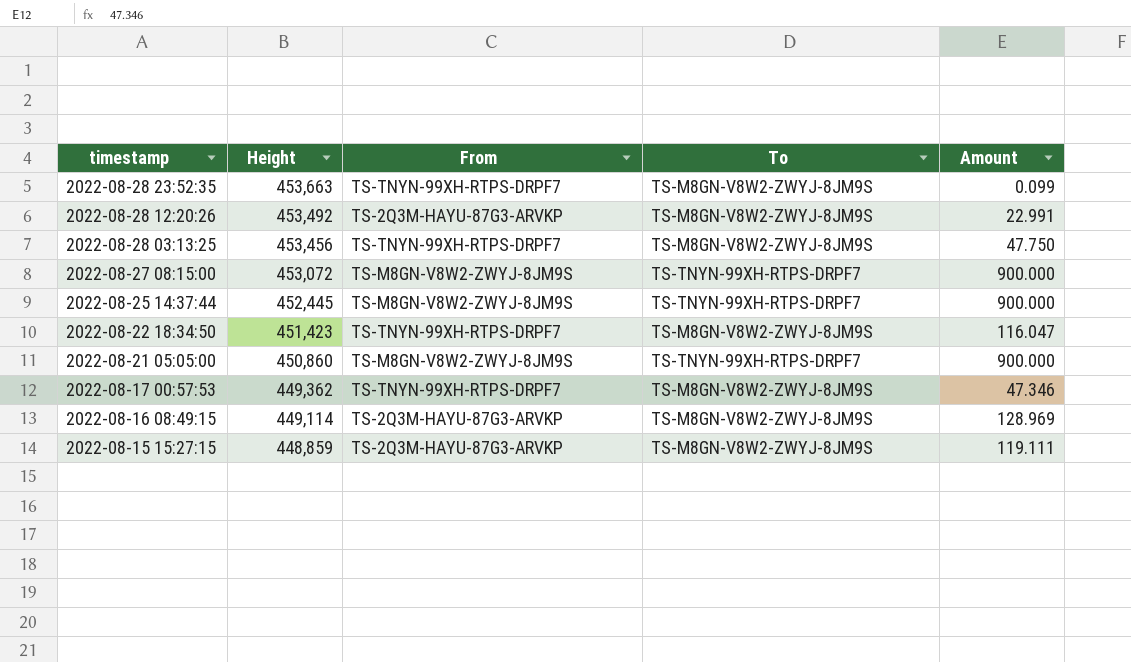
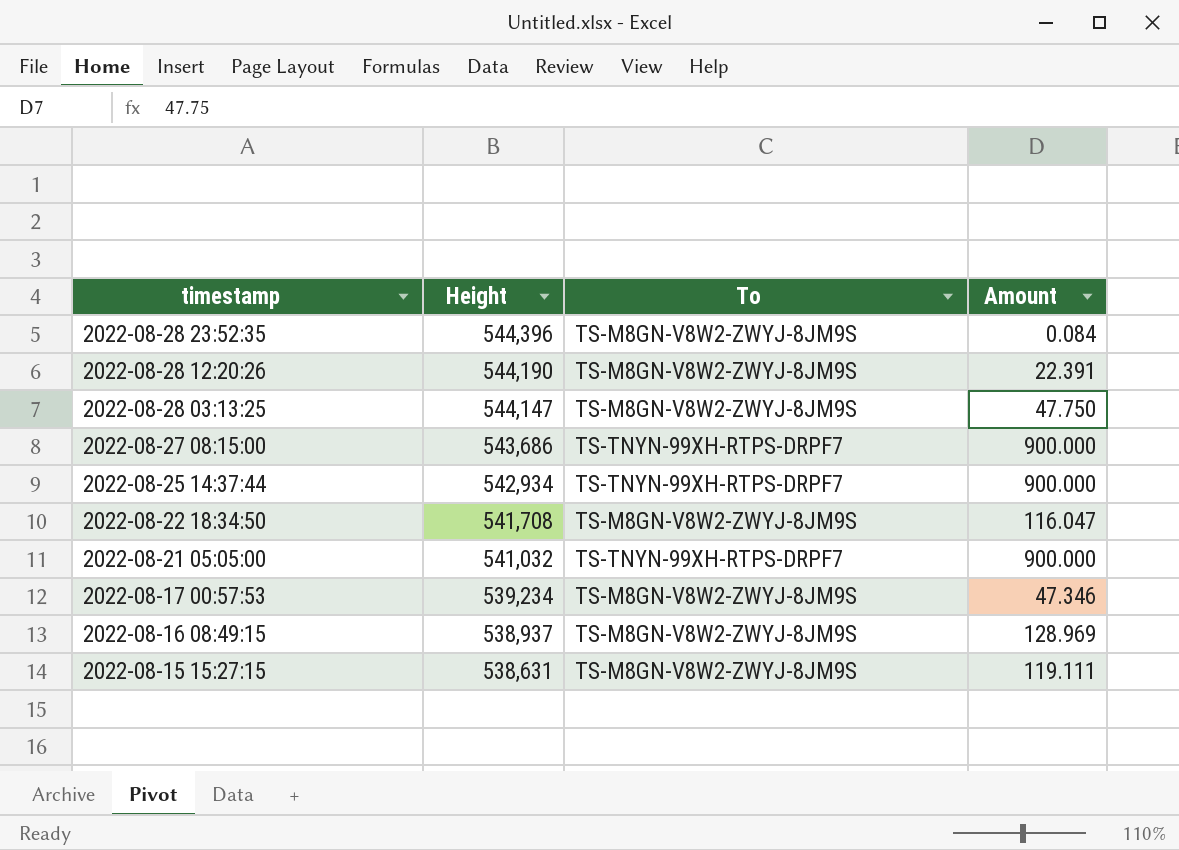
column From | position: 3 -> none
2022-08-28 23:52:35 | Height: 453,663 -> 544,396
2022-08-28 23:52:35 | Amount: 0.099 -> 0.084
2022-08-28 12:20:26 | Height: 453,492 -> 544,190
2022-08-28 12:20:26 | Amount: 22.991 -> 22.391
2022-08-28 03:13:25 | Height: 453,456 -> 544,147
2022-08-27 08:15:00 | Height: 453,072 -> 543,686
2022-08-25 14:37:44 | Height: 452,445 -> 542,934
2022-08-22 18:34:50 | Height: 451,423 -> 541,708
2022-08-21 05:05:00 | Height: 450,860 -> 541,032
2022-08-17 00:57:53 | Height: 449,362 -> 539,234
2022-08-16 08:49:15 | Height: 449,114 -> 538,937
2022-08-15 15:27:15 | Height: 448,859 -> 538,631

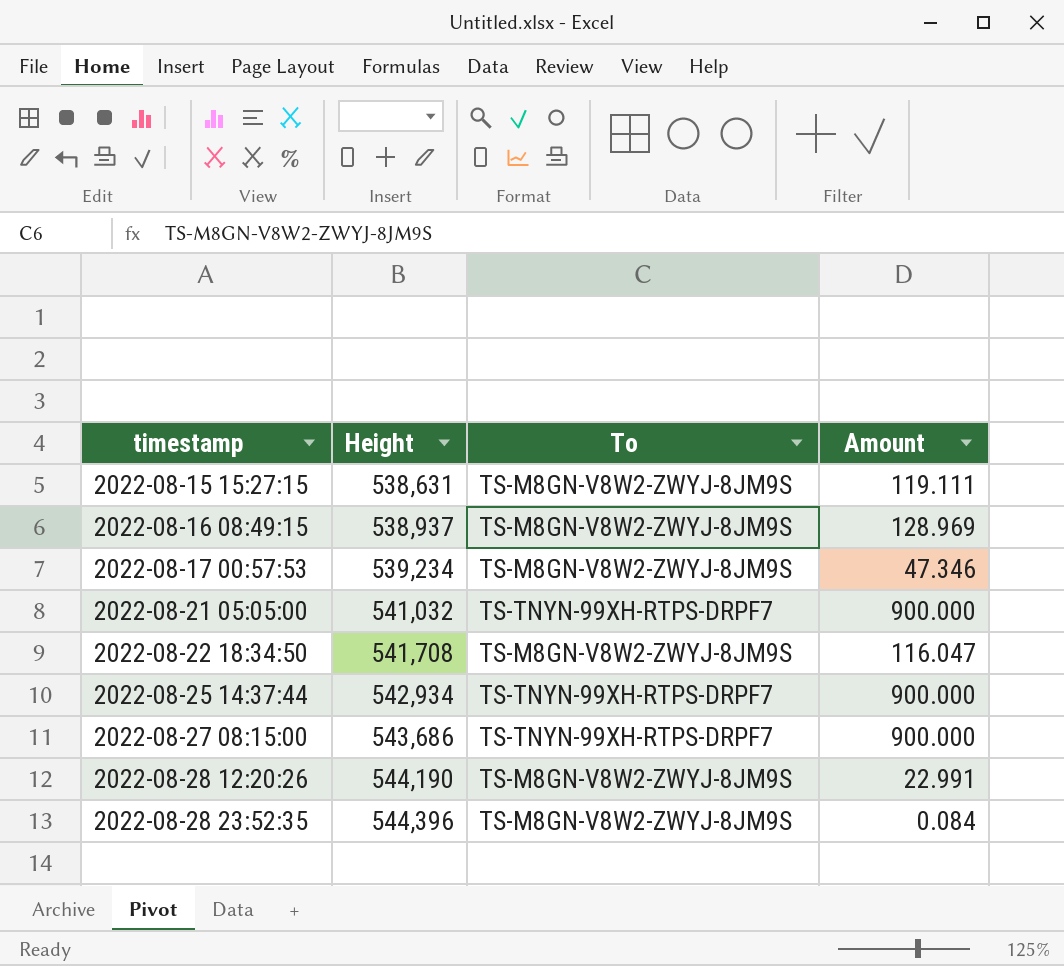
row order: timestamp descending -> timestamp ascending
row 2022-08-28 03:13:25: 544,147 | TS-M8GN-V8W2-ZWYJ-8JM9S | 47.750 -> none
2022-08-28 12:20:26 | Amount: 22.391 -> 22.991

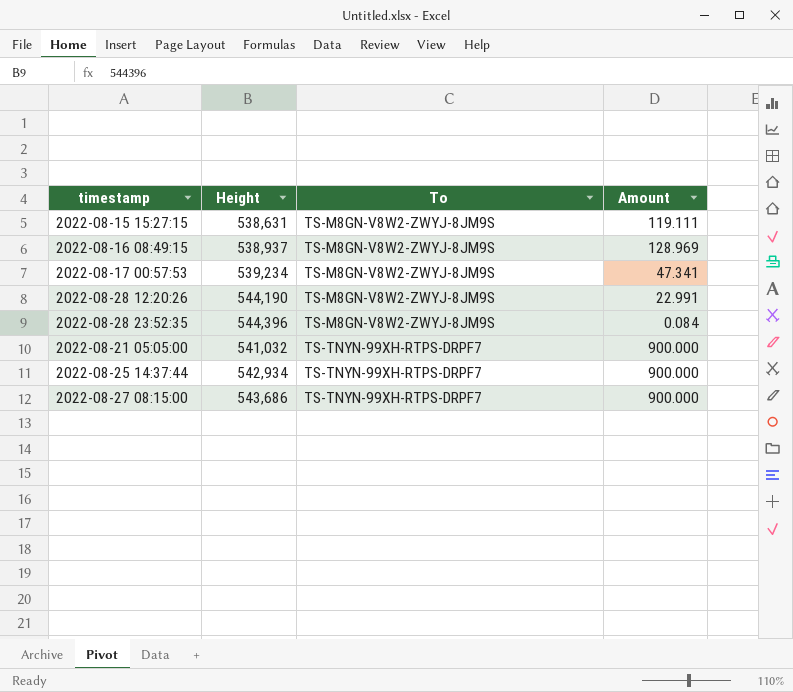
row order: timestamp ascending -> To ascending
row 2022-08-22 18:34:50: 541,708 | TS-M8GN-V8W2-ZWYJ-8JM9S | 116.047 -> none
2022-08-17 00:57:53 | Amount: 47.346 -> 47.341

